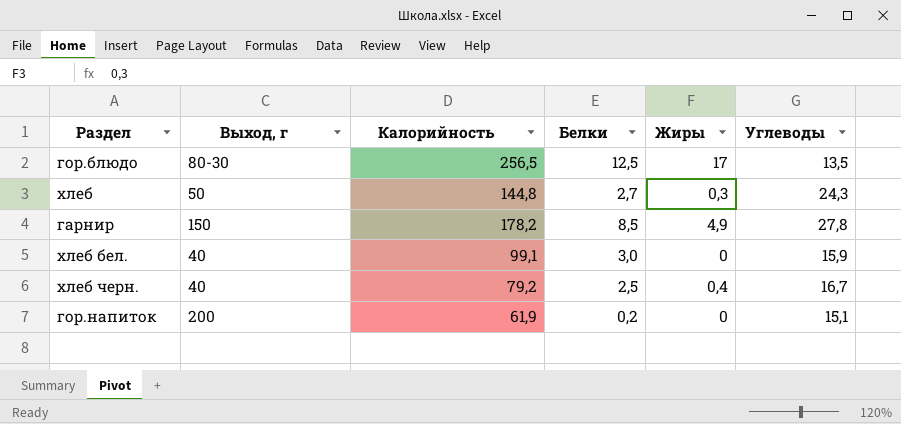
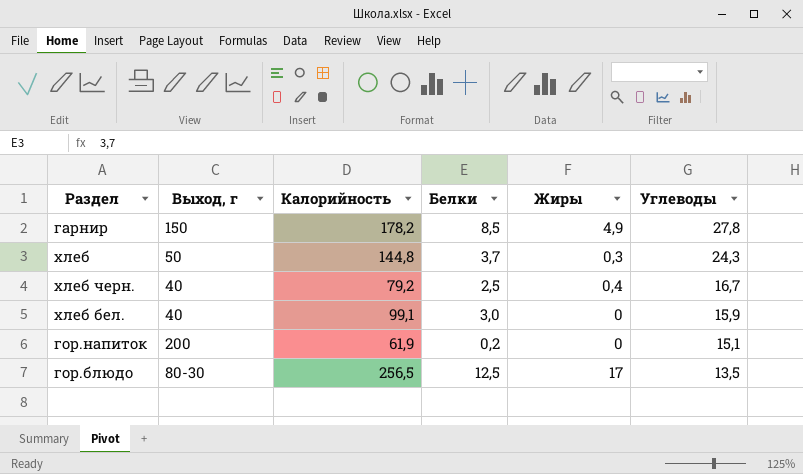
row order: none -> Углеводы descending
хлеб | Белки: 2,7 -> 3,7

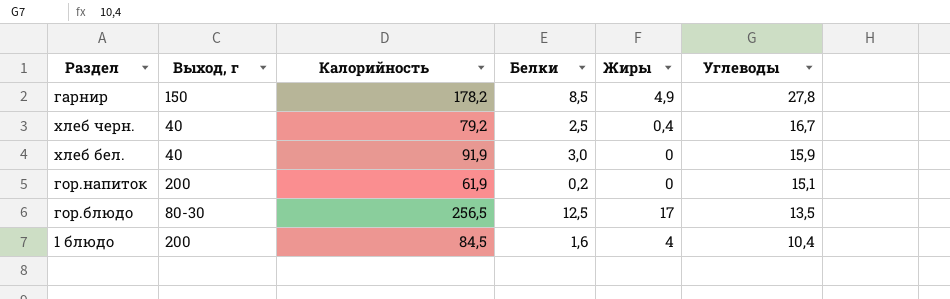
row хлеб: 50 | 144,8 | 3,7 | 0,3 | 24,3 -> none
хлеб бел. | Калорийность: 99,1 -> 91,9
row 1 блюдо: none -> 200 | 84,5 | 1,6 | 4 | 10,4

